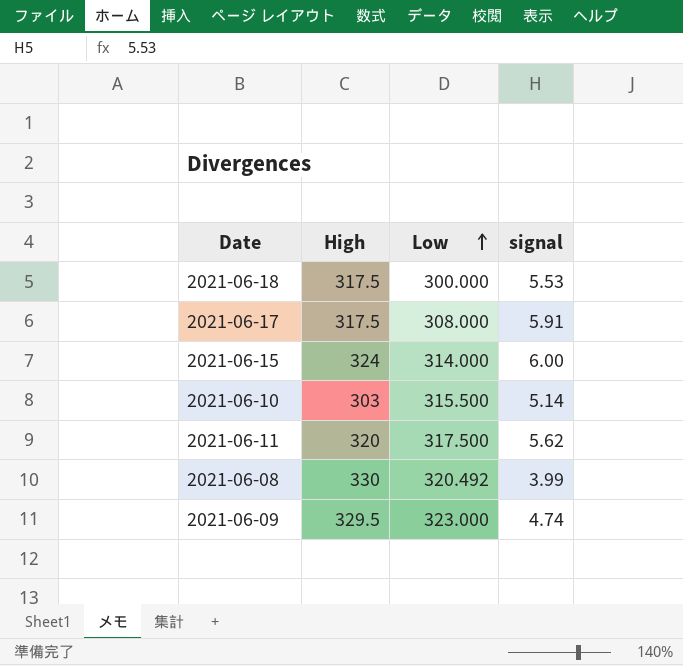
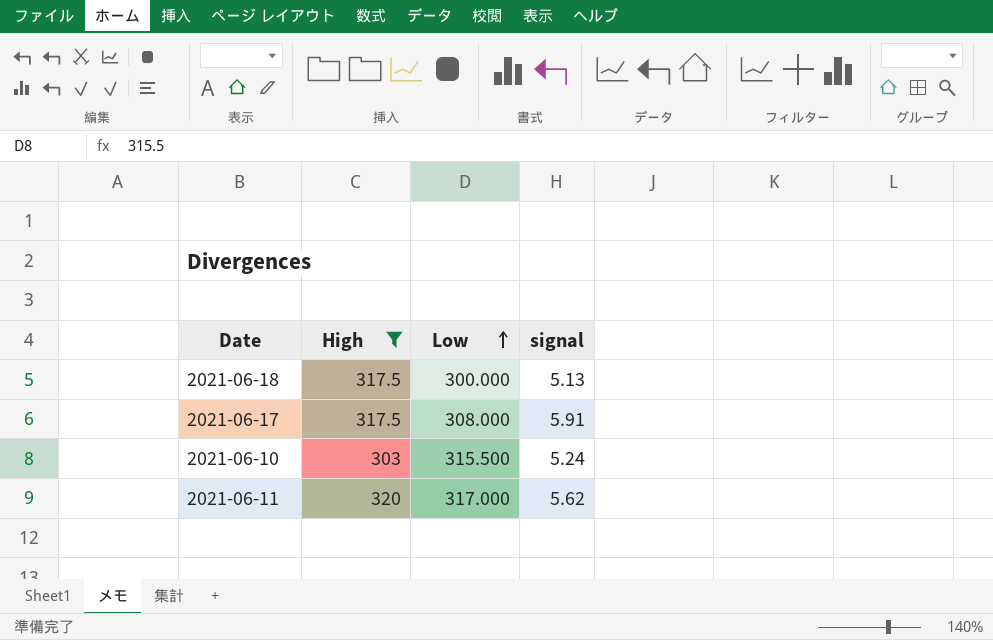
filter: none -> High <= 320
2021-06-18 | signal: 5.53 -> 5.13
2021-06-10 | signal: 5.14 -> 5.24
2021-06-11 | Low: 317.500 -> 317.000

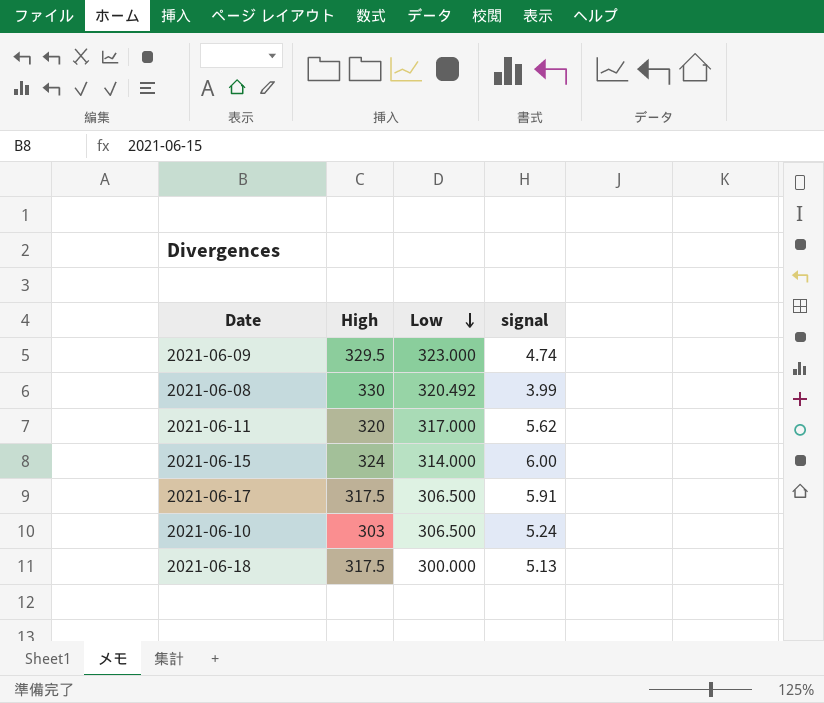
filter: High <= 320 -> none
row order: Low ascending -> Low descending
2021-06-17 | Low: 308.000 -> 306.500
2021-06-10 | Low: 315.500 -> 306.500

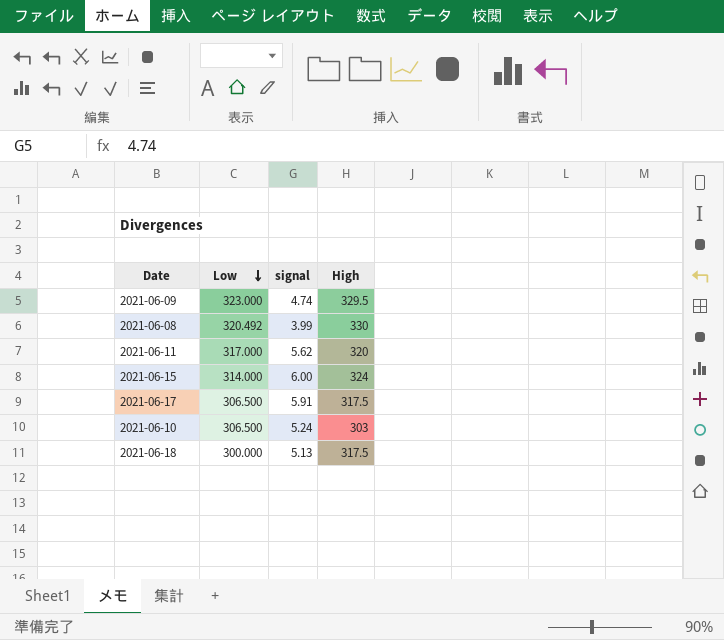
column High | position: 2 -> 4

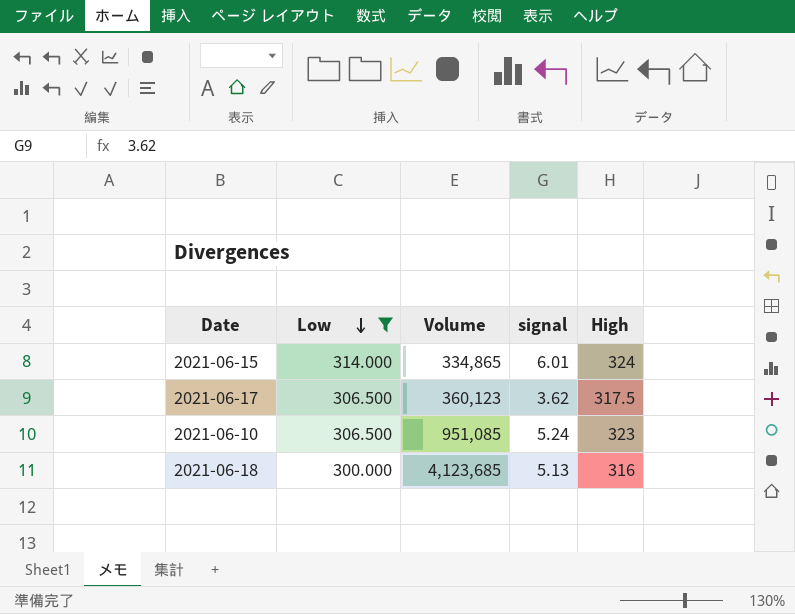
filter: none -> Low <= 314.000
column Volume | position: none -> 3
2021-06-15 | signal: 6.00 -> 6.01
2021-06-17 | signal: 5.91 -> 3.62
2021-06-10 | High: 303 -> 323
2021-06-18 | High: 317.5 -> 316

